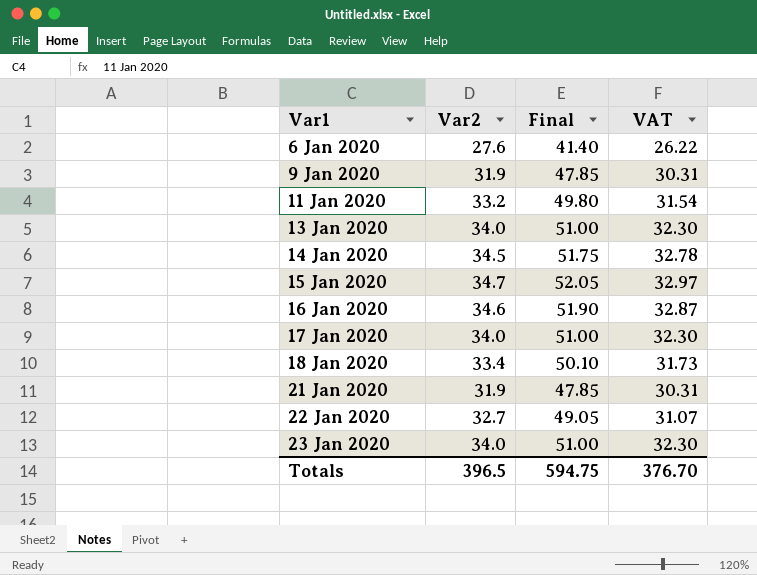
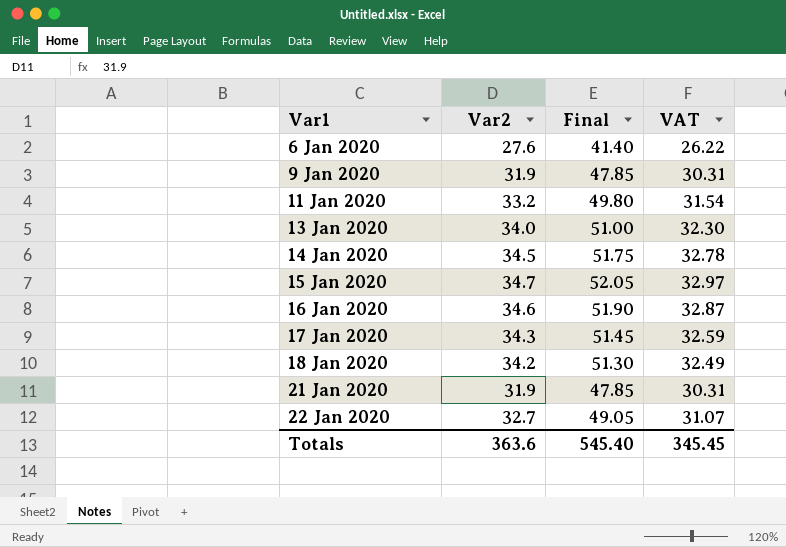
row 23 Jan 2020: 34.0 | 51.00 | 32.30 -> none
17 Jan 2020 | Var2: 34.0 -> 34.3
17 Jan 2020 | Final: 51.00 -> 51.45
17 Jan 2020 | VAT: 32.30 -> 32.59
18 Jan 2020 | Var2: 33.4 -> 34.2
18 Jan 2020 | Final: 50.10 -> 51.30
18 Jan 2020 | VAT: 31.73 -> 32.49
Totals | Var2: 396.5 -> 363.6
Totals | Final: 594.75 -> 545.40
Totals | VAT: 376.70 -> 345.45

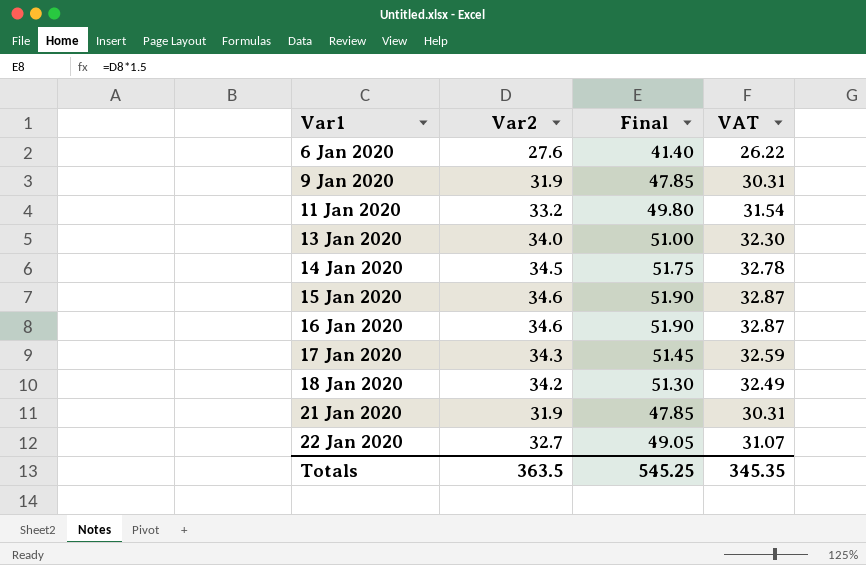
15 Jan 2020 | Var2: 34.7 -> 34.6
15 Jan 2020 | Final: 52.05 -> 51.90
15 Jan 2020 | VAT: 32.97 -> 32.87
Totals | Var2: 363.6 -> 363.5
Totals | Final: 545.40 -> 545.25
Totals | VAT: 345.45 -> 345.35

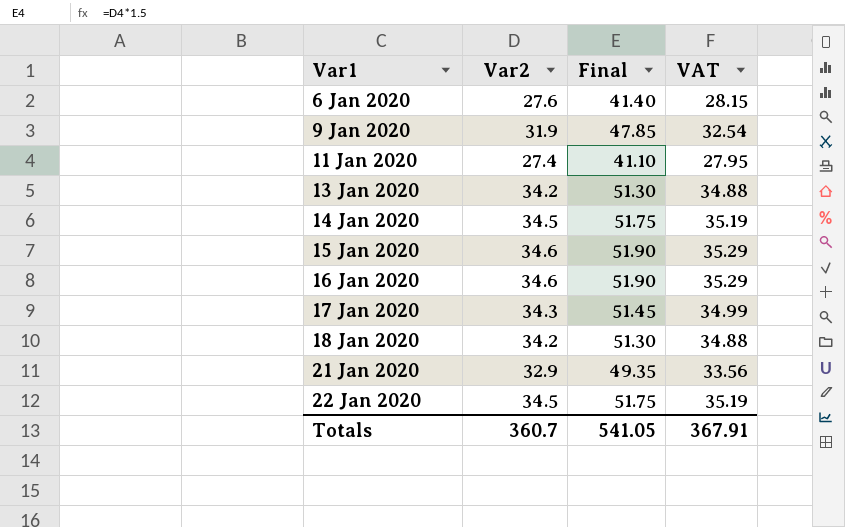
column VAT | formula: [Var2] * 0.95 -> [Var2] * 1.02
11 Jan 2020 | Var2: 33.2 -> 27.4
11 Jan 2020 | Final: 49.80 -> 41.10
13 Jan 2020 | Var2: 34.0 -> 34.2
13 Jan 2020 | Final: 51.00 -> 51.30
21 Jan 2020 | Var2: 31.9 -> 32.9
21 Jan 2020 | Final: 47.85 -> 49.35
22 Jan 2020 | Var2: 32.7 -> 34.5
22 Jan 2020 | Final: 49.05 -> 51.75
Totals | Var2: 363.5 -> 360.7
Totals | Final: 545.25 -> 541.05
Totals | VAT: 345.35 -> 367.91

